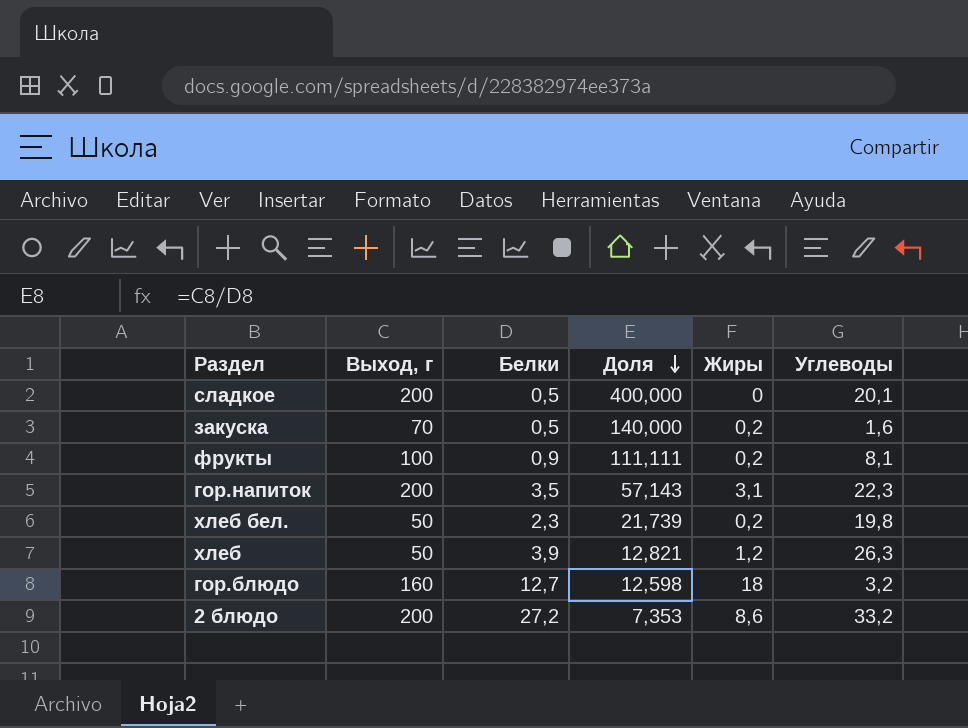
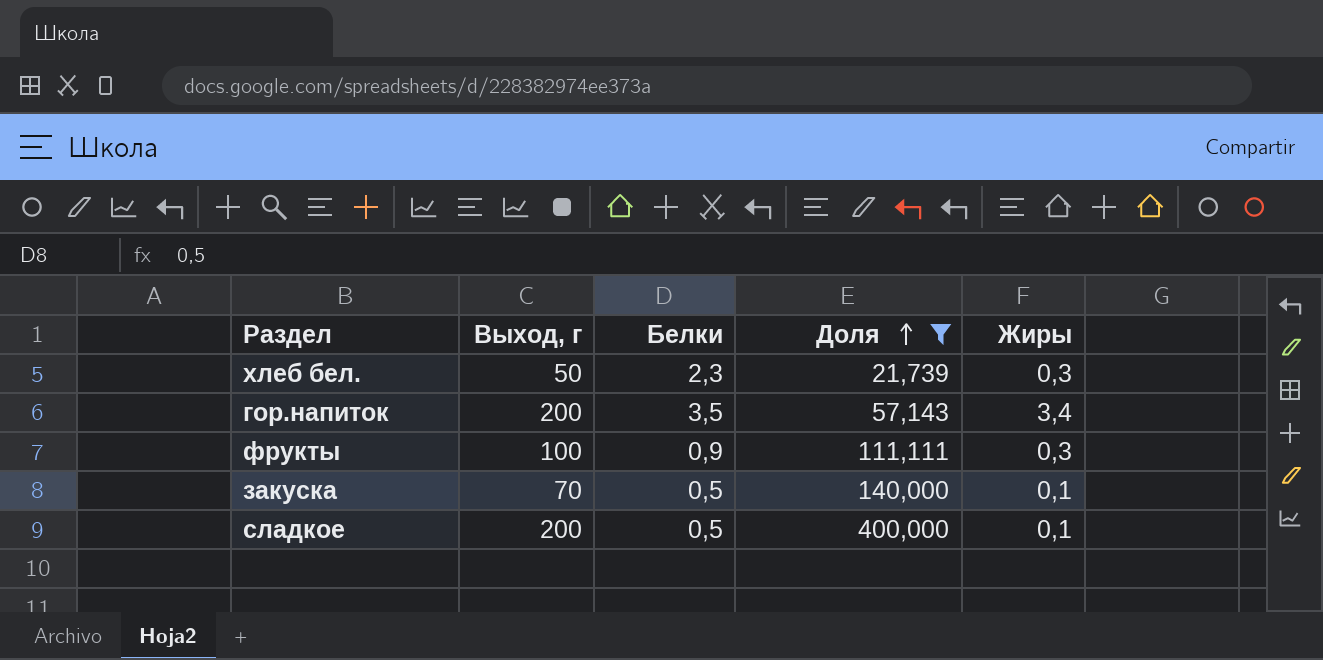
filter: none -> Доля >= 21,739
row order: Доля descending -> Доля ascending
column Углеводы | position: 6 -> none
хлеб бел. | Жиры: 0,2 -> 0,3
гор.напиток | Жиры: 3,1 -> 3,4
фрукты | Жиры: 0,2 -> 0,3
закуска | Жиры: 0,2 -> 0,1
сладкое | Жиры: 0 -> 0,1

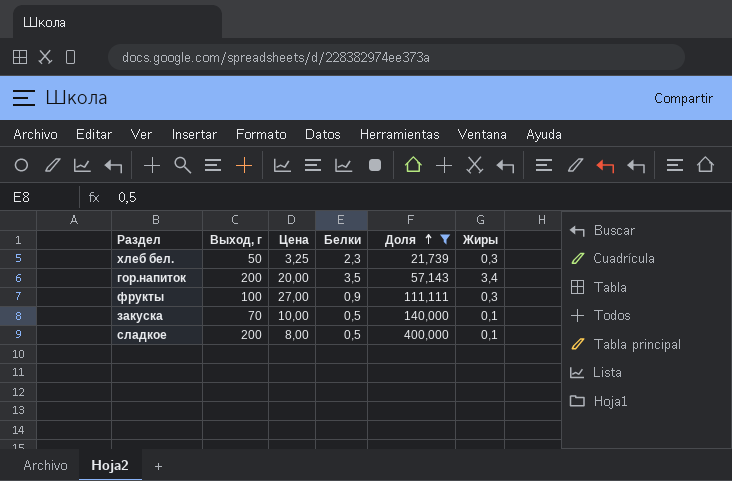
column Цена | position: none -> 3

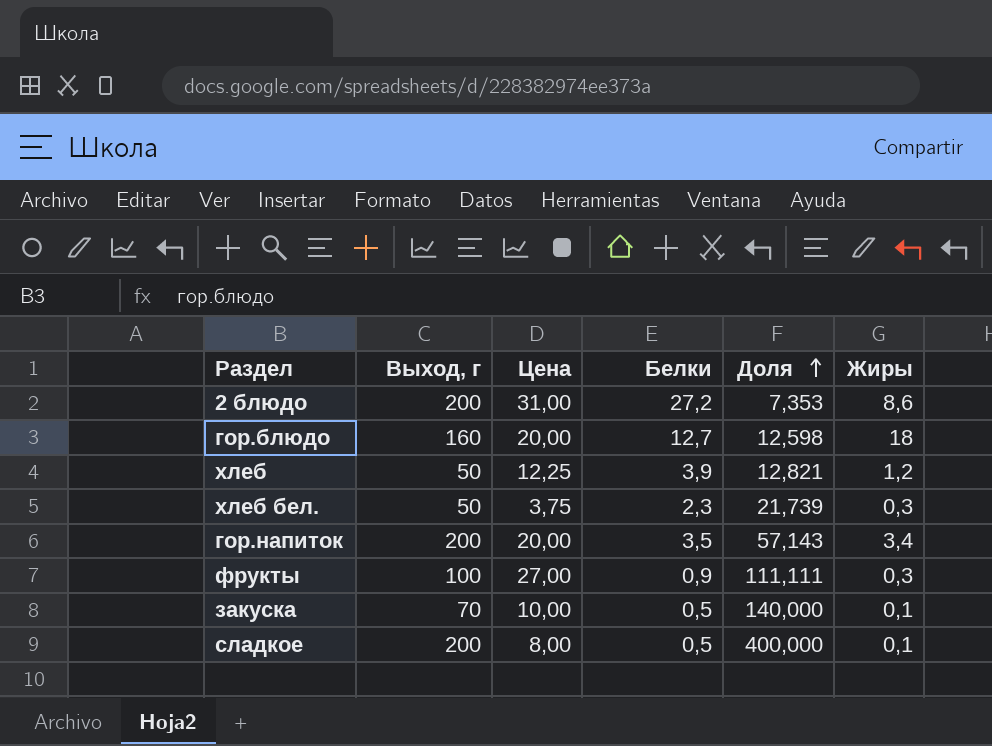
filter: Доля >= 21,739 -> none
хлеб бел. | Цена: 3,25 -> 3,75

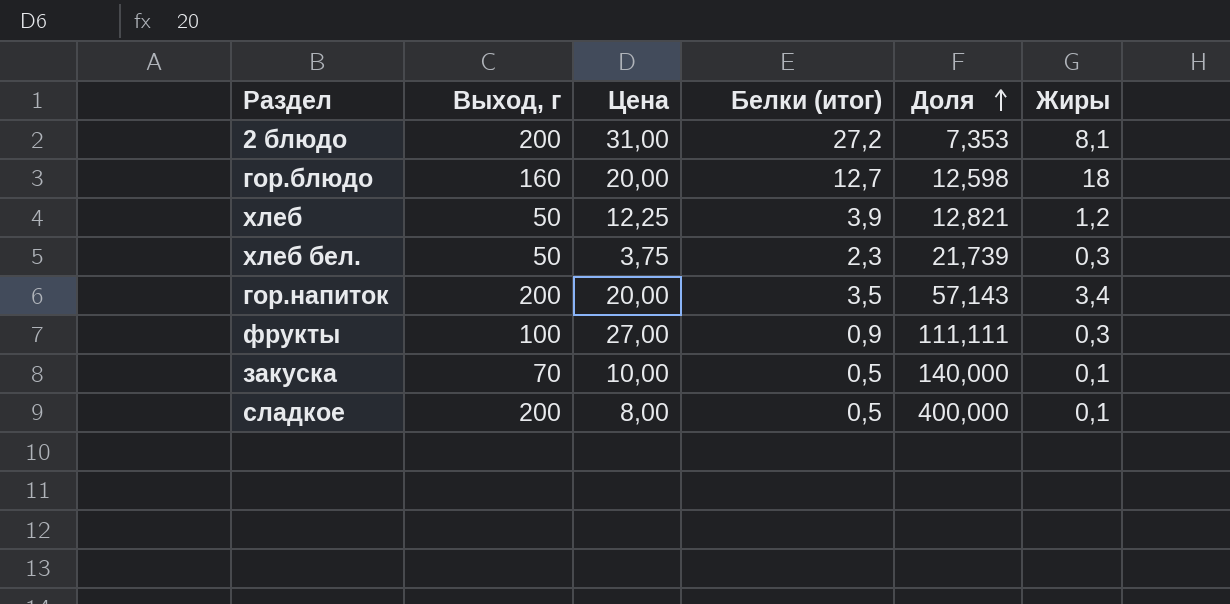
column name: Белки -> Белки (итог)
2 блюдо | Жиры: 8,6 -> 8,1

